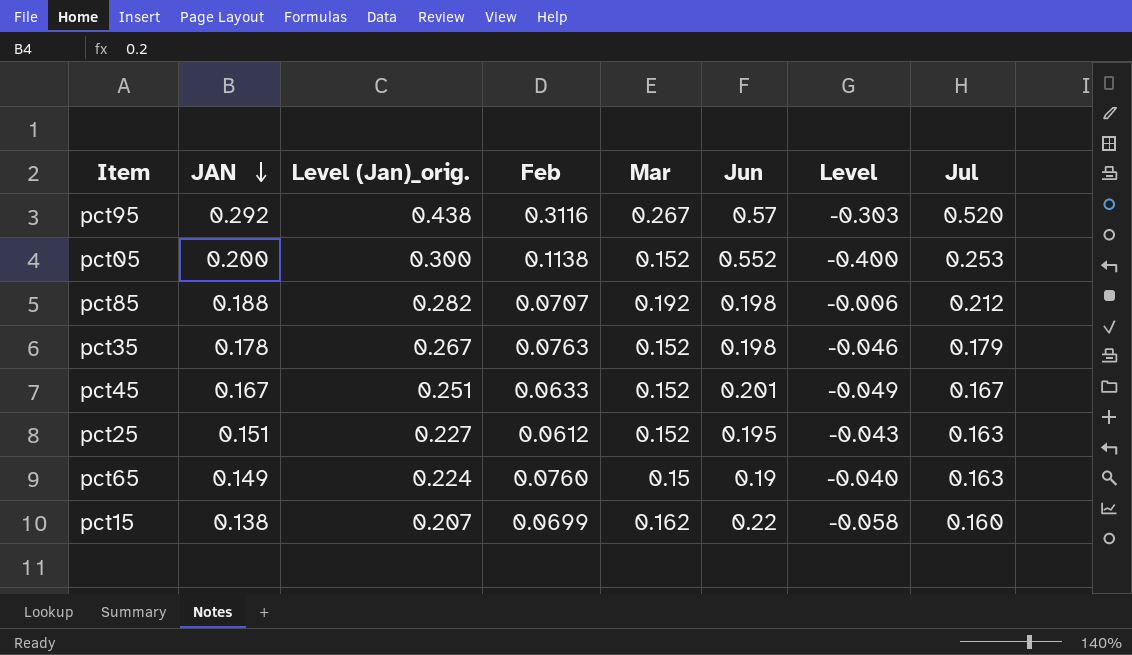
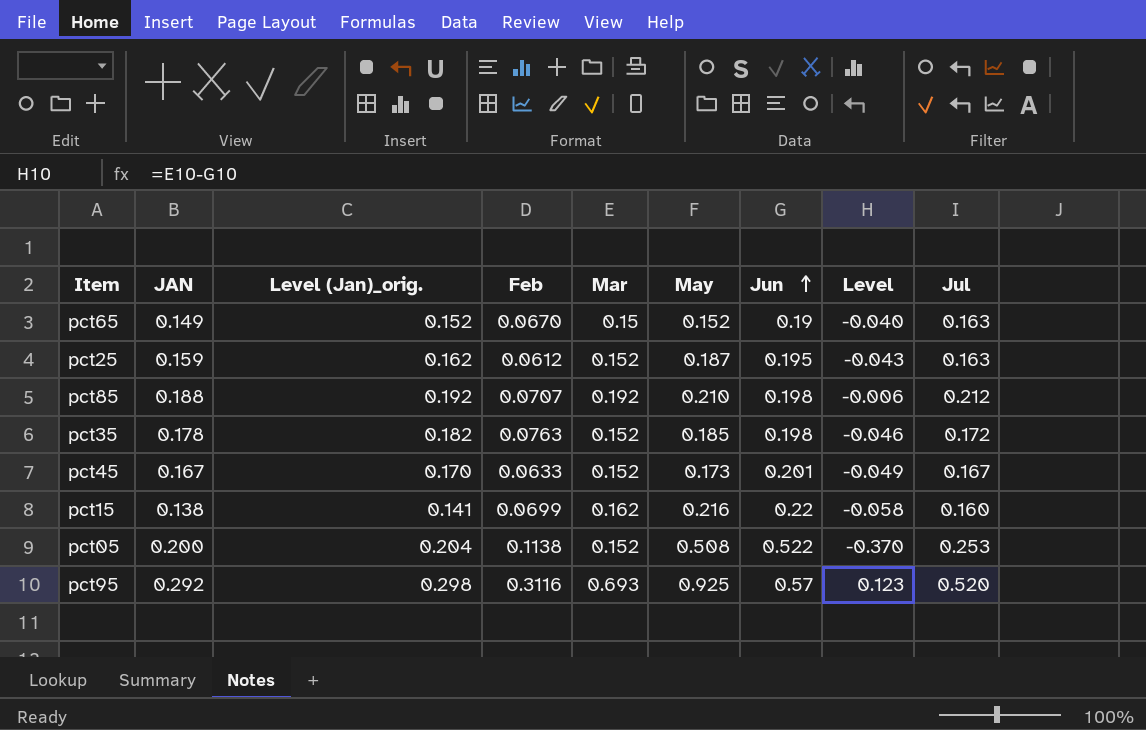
row order: JAN descending -> Jun ascending
column Level (Jan)_orig. | formula: [JAN] * 1.5 -> [JAN] * 1.02
column May | position: none -> 6
pct65 | Feb: 0.0760 -> 0.0670
pct25 | JAN: 0.151 -> 0.159
pct35 | Jul: 0.179 -> 0.172
pct05 | Jun: 0.552 -> 0.522
pct05 | Level: -0.400 -> -0.370
pct95 | Mar: 0.267 -> 0.693
pct95 | Level: -0.303 -> 0.123

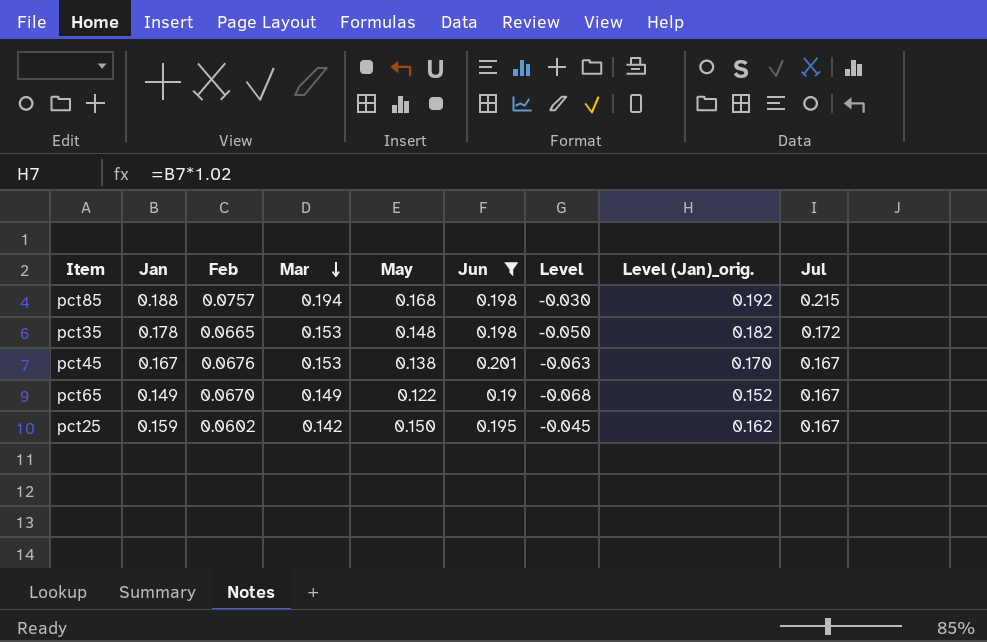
filter: none -> Jun <= 0.201
row order: Jun ascending -> Mar descending
column name: JAN -> Jan
column Level | formula: [Mar] - [Jun] -> [May] - [Jun]
column Level (Jan)_orig. | position: 3 -> 8
pct85 | Feb: 0.0707 -> 0.0757
pct85 | Mar: 0.192 -> 0.194
pct85 | May: 0.210 -> 0.168
pct85 | Jul: 0.212 -> 0.215
pct35 | Feb: 0.0763 -> 0.0665
pct35 | Mar: 0.152 -> 0.153
pct35 | May: 0.185 -> 0.148
pct45 | Feb: 0.0633 -> 0.0676
pct45 | Mar: 0.152 -> 0.153
pct45 | May: 0.173 -> 0.138
pct65 | Mar: 0.15 -> 0.149
pct65 | May: 0.152 -> 0.122
pct65 | Jul: 0.163 -> 0.167
pct25 | Feb: 0.0612 -> 0.0602
pct25 | Mar: 0.152 -> 0.142
pct25 | May: 0.187 -> 0.150
pct25 | Jul: 0.163 -> 0.167

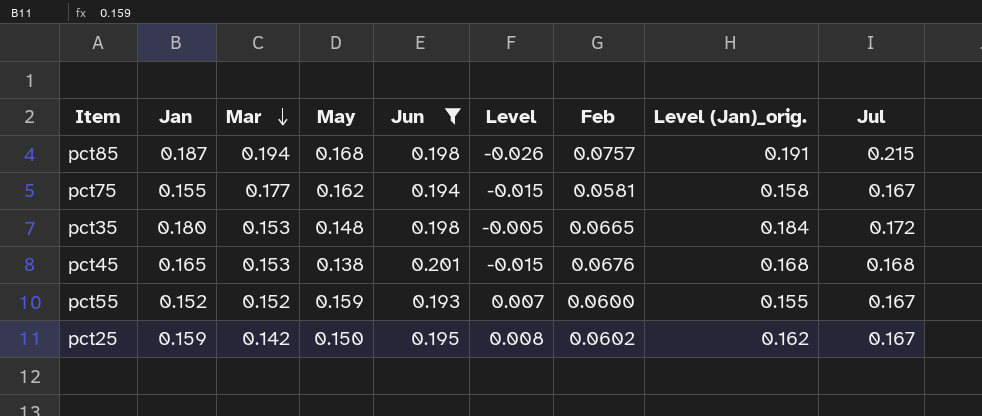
column Level | formula: [May] - [Jun] -> [May] - [Mar]
column Feb | position: 3 -> 7
row pct65: 0.149 | 0.0670 | 0.149 | 0.122 | 0.19 | -0.068 | 0.152 | 0.167 -> none
pct85 | Jan: 0.188 -> 0.187
pct85 | Level (Jan)_orig.: 0.192 -> 0.191
row pct75: none -> 0.155 | 0.177 | 0.162 | 0.194 | -0.015 | 0.0581 | 0.158 | 0.167
pct35 | Jan: 0.178 -> 0.180
pct35 | Level (Jan)_orig.: 0.182 -> 0.184
pct45 | Jan: 0.167 -> 0.165
pct45 | Level (Jan)_orig.: 0.170 -> 0.168
pct45 | Jul: 0.167 -> 0.168
row pct55: none -> 0.152 | 0.152 | 0.159 | 0.193 | 0.007 | 0.0600 | 0.155 | 0.167

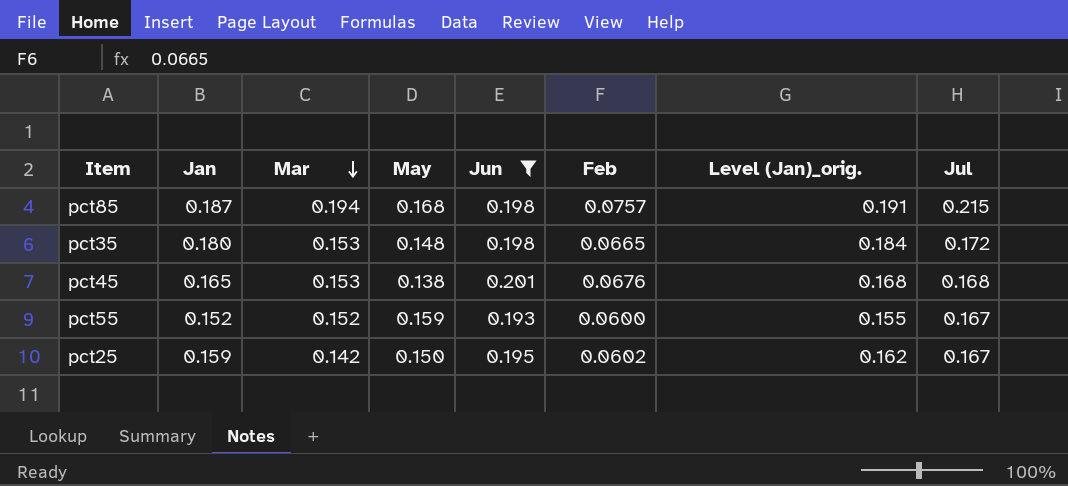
column Level | formula: [May] - [Mar] -> none
row pct75: 0.155 | 0.177 | 0.162 | 0.194 | -0.015 | 0.0581 | 0.158 | 0.167 -> none

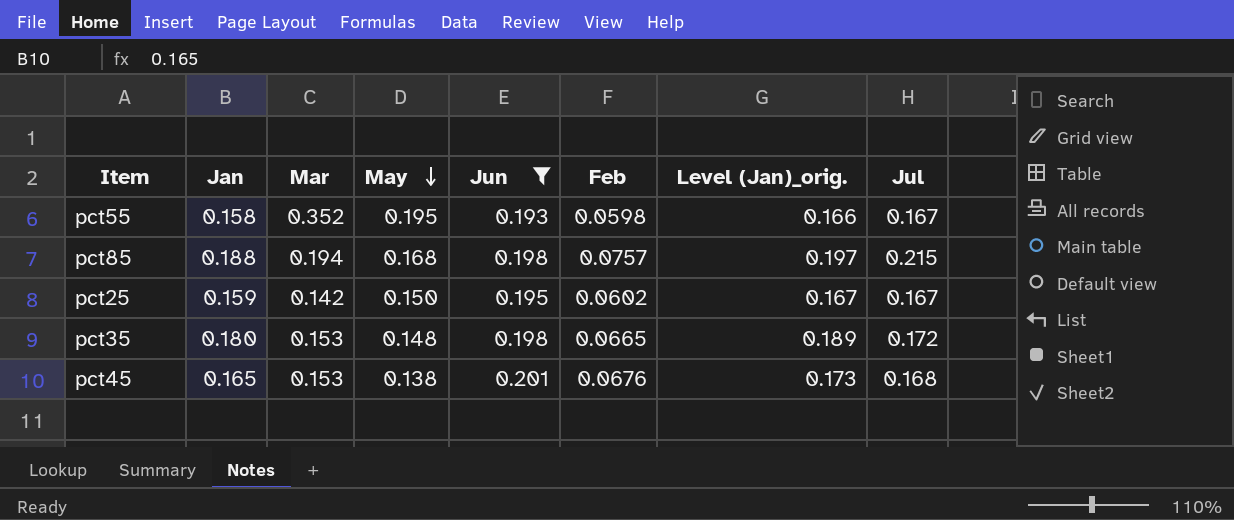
row order: Mar descending -> May descending
column Level (Jan)_orig. | formula: [Jan] * 1.02 -> [Jan] * 1.05
pct55 | Jan: 0.152 -> 0.158
pct55 | Mar: 0.152 -> 0.352
pct55 | May: 0.159 -> 0.195
pct55 | Feb: 0.0600 -> 0.0598
pct85 | Jan: 0.187 -> 0.188

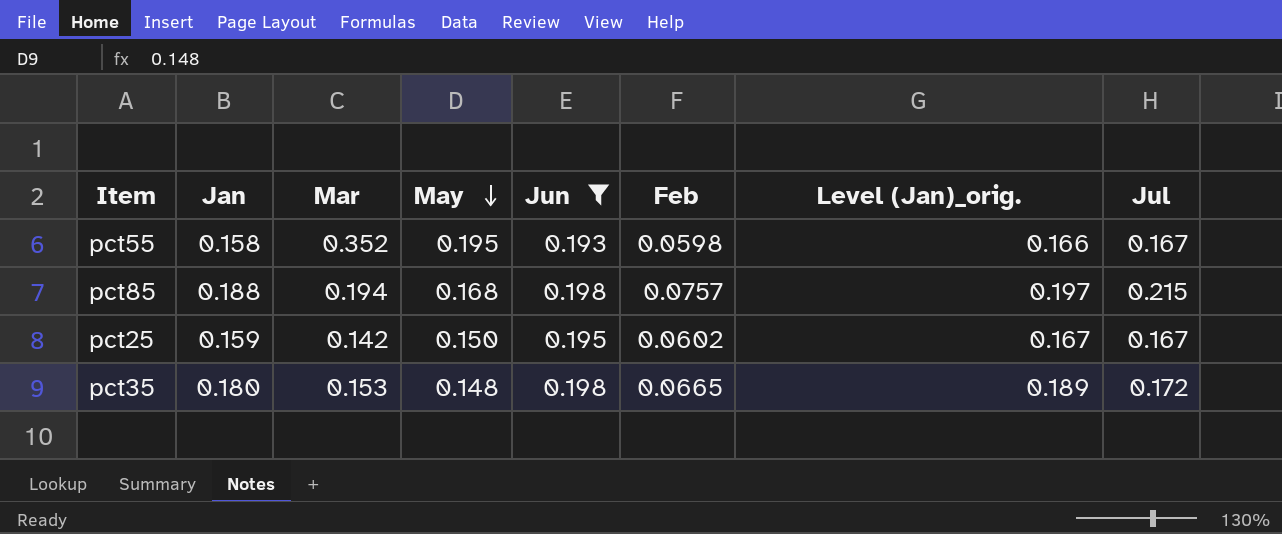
row pct45: 0.165 | 0.153 | 0.138 | 0.201 | 0.0676 | 0.173 | 0.168 -> none

